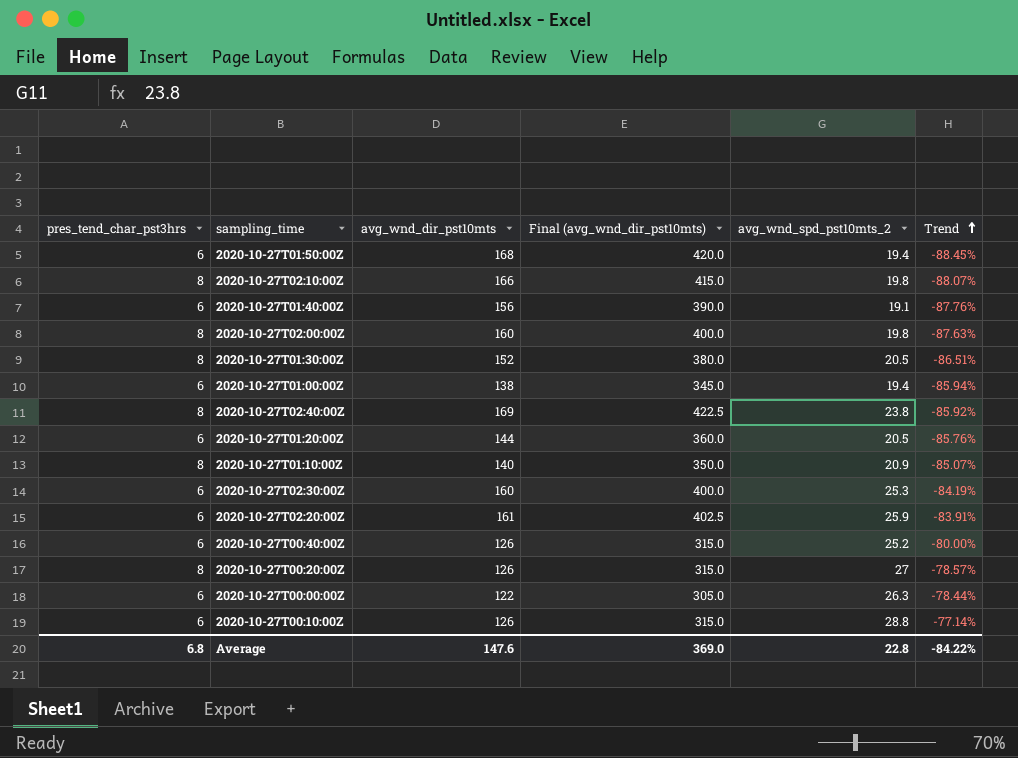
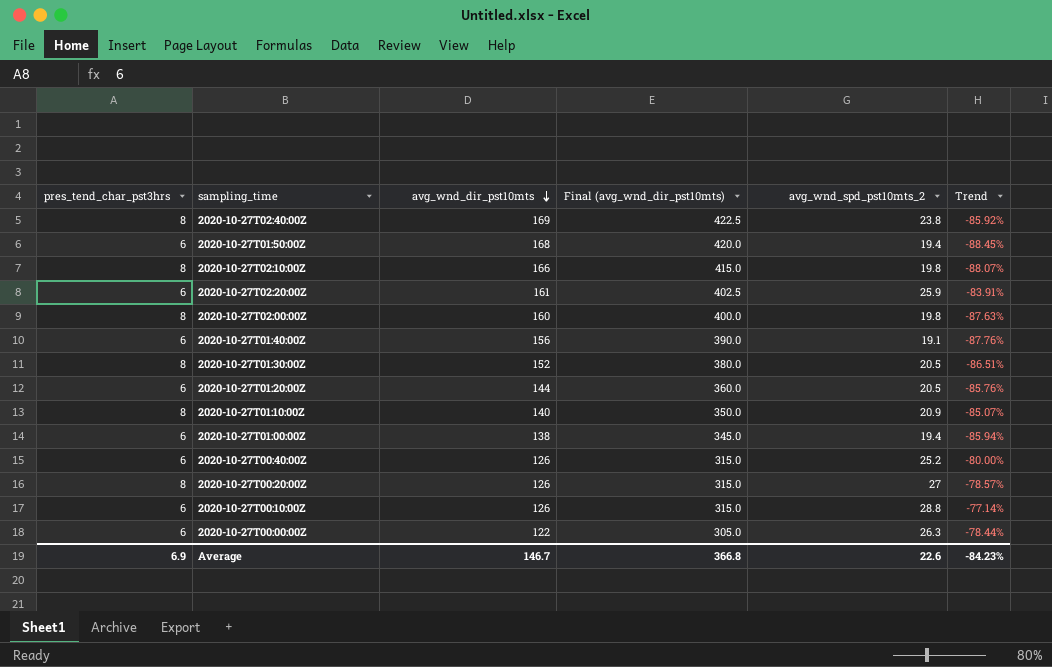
row order: Trend ascending -> avg_wnd_dir_pst10mts descending
row 2020-10-27T02:30:00Z: 6 | 160 | 400.0 | 25.3 | -84.19% -> none
Average | pres_tend_char_pst3hrs: 6.8 -> 6.9
Average | avg_wnd_dir_pst10mts: 147.6 -> 146.7
Average | Final (avg_wnd_dir_pst10mts): 369.0 -> 366.8
Average | avg_wnd_spd_pst10mts_2: 22.8 -> 22.6
Average | Trend: -84.22% -> -84.23%

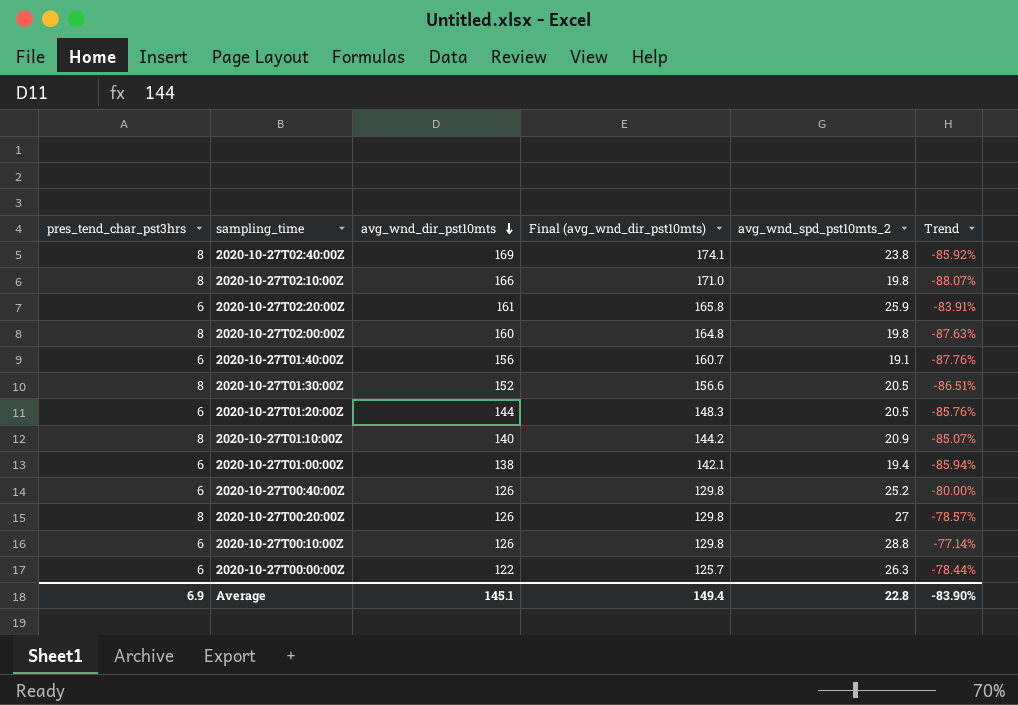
column Final (avg_wnd_dir_pst10mts) | formula: [avg_wnd_dir_pst10mts] * 2.5 -> [avg_wnd_dir_pst10mts] * 1.03
row 2020-10-27T01:50:00Z: 6 | 168 | 420.0 | 19.4 | -88.45% -> none
Average | avg_wnd_dir_pst10mts: 146.7 -> 145.1
Average | Final (avg_wnd_dir_pst10mts): 366.8 -> 149.4
Average | avg_wnd_spd_pst10mts_2: 22.6 -> 22.8
Average | Trend: -84.23% -> -83.90%

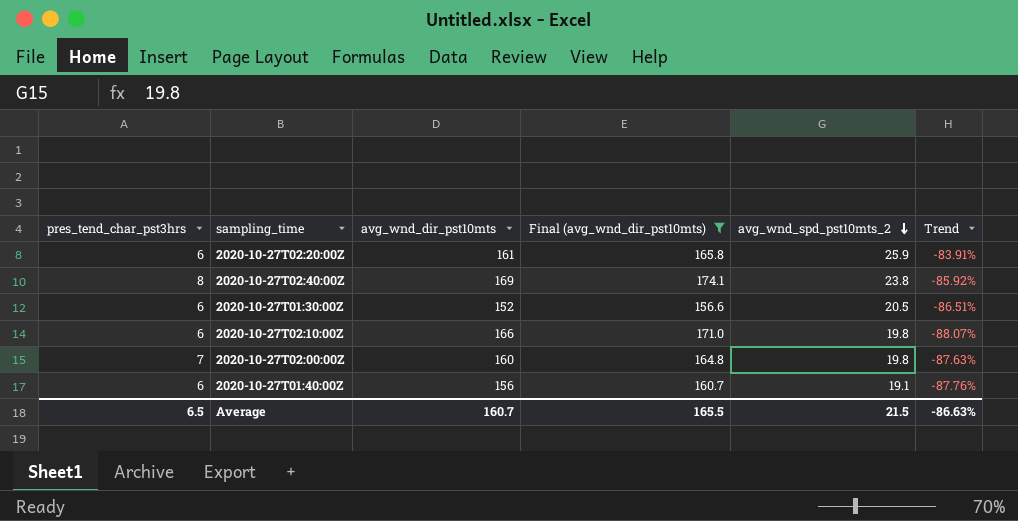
filter: none -> Final (avg_wnd_dir_pst10mts) >= 156.6
row order: avg_wnd_dir_pst10mts descending -> avg_wnd_spd_pst10mts_2 descending
2020-10-27T01:30:00Z | pres_tend_char_pst3hrs: 8 -> 6
2020-10-27T02:10:00Z | pres_tend_char_pst3hrs: 8 -> 6
2020-10-27T02:00:00Z | pres_tend_char_pst3hrs: 8 -> 7
Average | pres_tend_char_pst3hrs: 6.9 -> 6.5
Average | avg_wnd_dir_pst10mts: 145.1 -> 160.7
Average | Final (avg_wnd_dir_pst10mts): 149.4 -> 165.5
Average | avg_wnd_spd_pst10mts_2: 22.8 -> 21.5
Average | Trend: -83.90% -> -86.63%

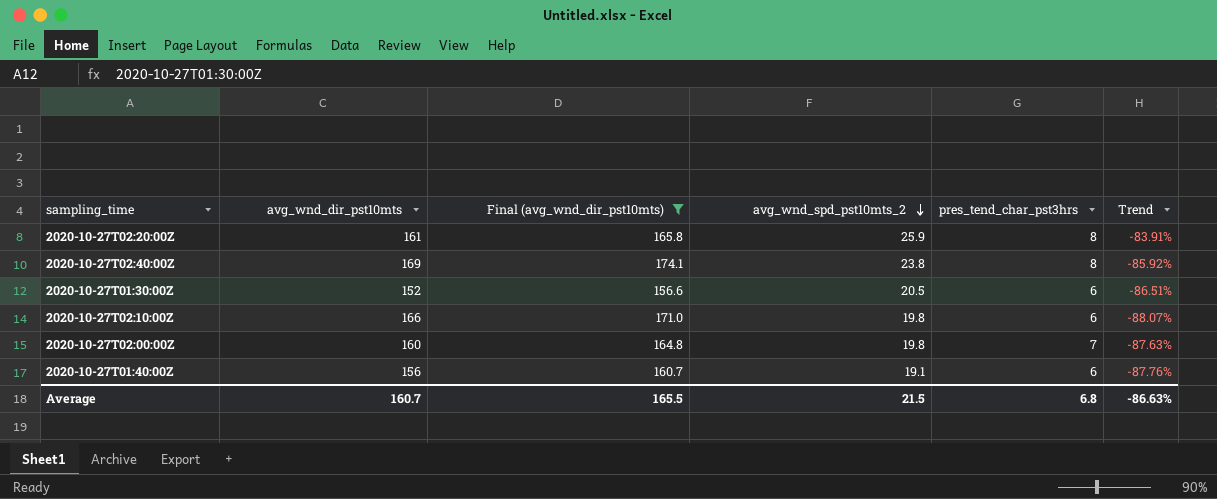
column pres_tend_char_pst3hrs | position: 1 -> 5
2020-10-27T02:20:00Z | pres_tend_char_pst3hrs: 6 -> 8
Average | pres_tend_char_pst3hrs: 6.5 -> 6.8

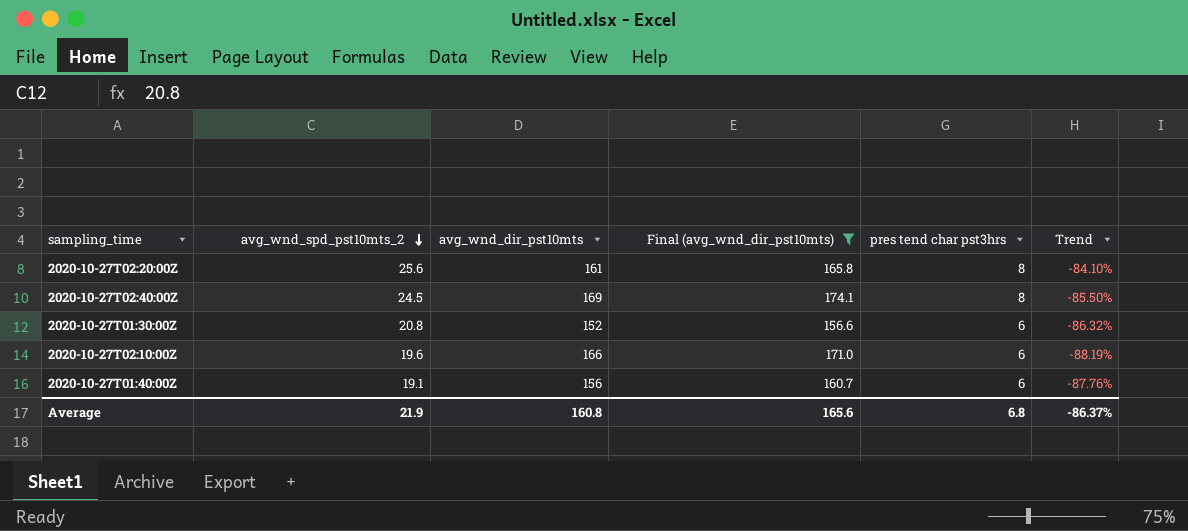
column avg_wnd_spd_pst10mts_2 | position: 4 -> 2
column name: pres_tend_char_pst3hrs -> pres tend char pst3hrs
row 2020-10-27T02:00:00Z: 160 | 164.8 | 19.8 | 7 | -87.63% -> none
2020-10-27T02:20:00Z | avg_wnd_spd_pst10mts_2: 25.9 -> 25.6
2020-10-27T02:20:00Z | Trend: -83.91% -> -84.10%
2020-10-27T02:40:00Z | avg_wnd_spd_pst10mts_2: 23.8 -> 24.5
2020-10-27T02:40:00Z | Trend: -85.92% -> -85.50%
2020-10-27T01:30:00Z | avg_wnd_spd_pst10mts_2: 20.5 -> 20.8
2020-10-27T01:30:00Z | Trend: -86.51% -> -86.32%
2020-10-27T02:10:00Z | avg_wnd_spd_pst10mts_2: 19.8 -> 19.6
2020-10-27T02:10:00Z | Trend: -88.07% -> -88.19%
Average | avg_wnd_spd_pst10mts_2: 21.5 -> 21.9
Average | avg_wnd_dir_pst10mts: 160.7 -> 160.8
Average | Final (avg_wnd_dir_pst10mts): 165.5 -> 165.6
Average | Trend: -86.63% -> -86.37%

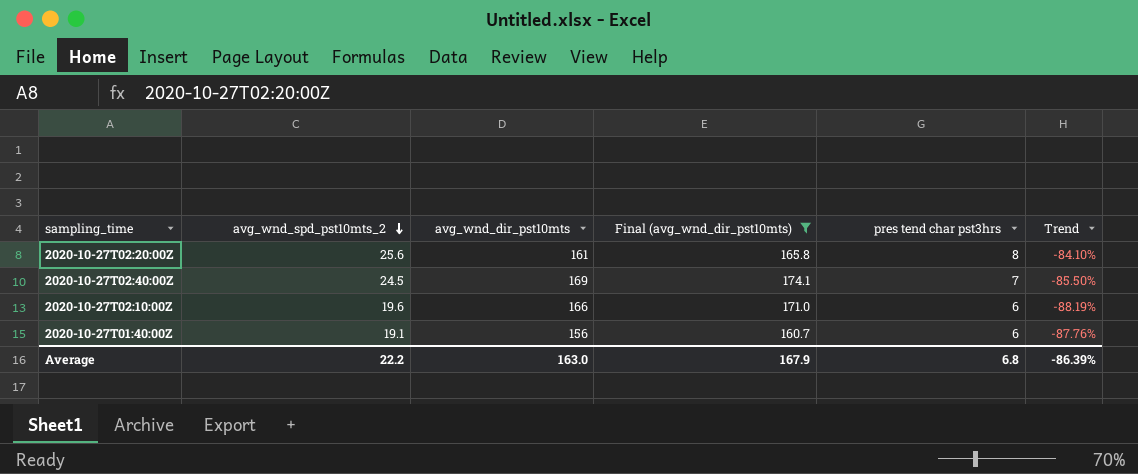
row 2020-10-27T01:30:00Z: 20.8 | 152 | 156.6 | 6 | -86.32% -> none
2020-10-27T02:40:00Z | pres tend char pst3hrs: 8 -> 7
Average | avg_wnd_spd_pst10mts_2: 21.9 -> 22.2
Average | avg_wnd_dir_pst10mts: 160.8 -> 163.0
Average | Final (avg_wnd_dir_pst10mts): 165.6 -> 167.9
Average | Trend: -86.37% -> -86.39%

